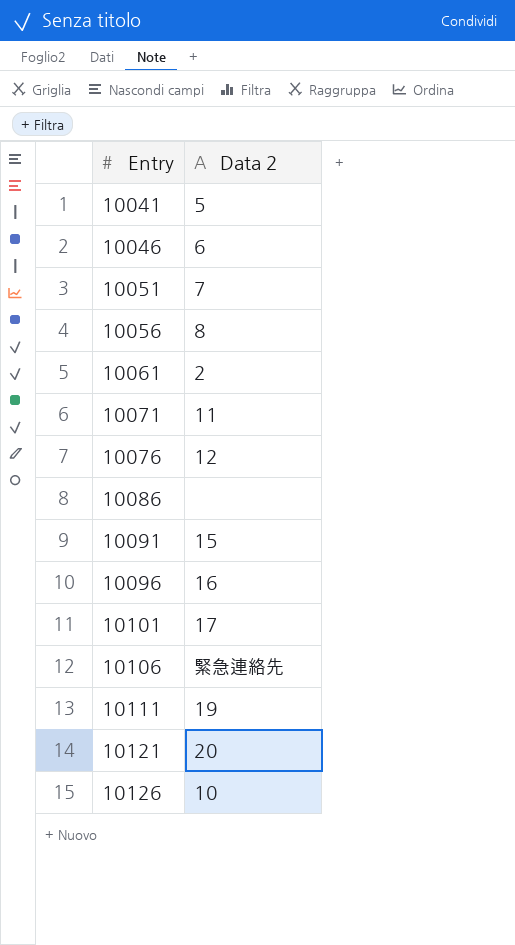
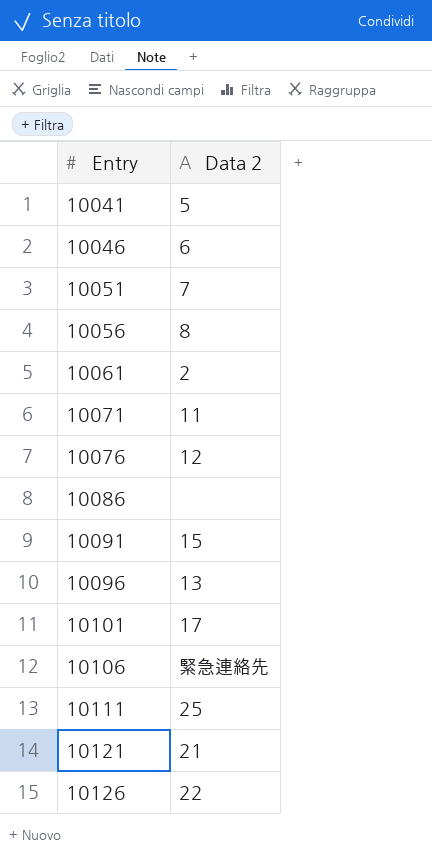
10096 | Data 2: 16 -> 13
10111 | Data 2: 19 -> 25
10121 | Data 2: 20 -> 21
10126 | Data 2: 10 -> 22

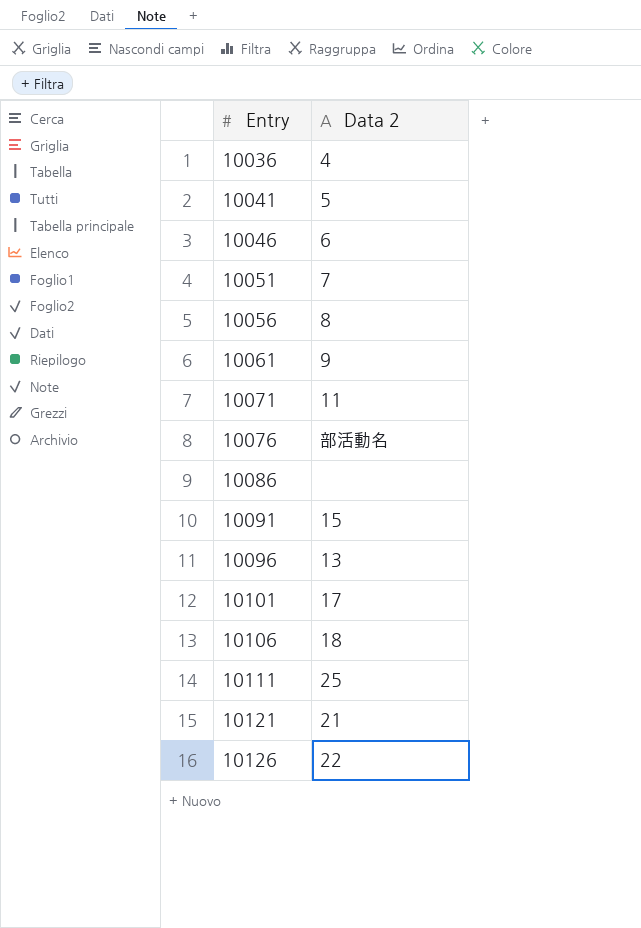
row 10036: none -> 4
10061 | Data 2: 2 -> 9
10076 | Data 2: 12 -> 部活動名
10106 | Data 2: 緊急連絡先 -> 18

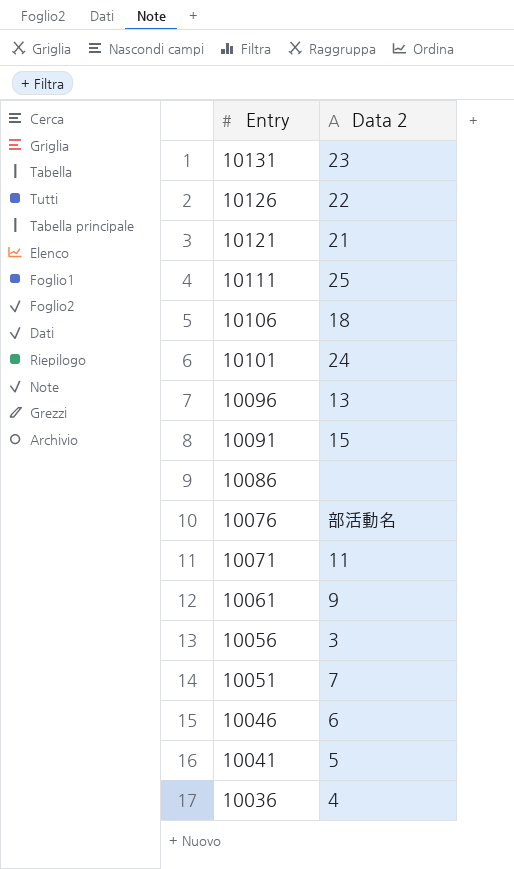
row order: Entry ascending -> Entry descending
row 10131: none -> 23
10101 | Data 2: 17 -> 24
10056 | Data 2: 8 -> 3

